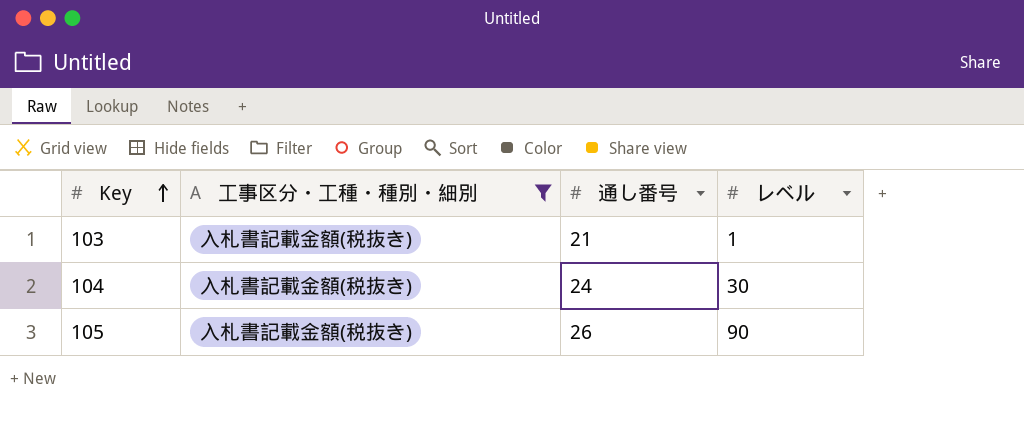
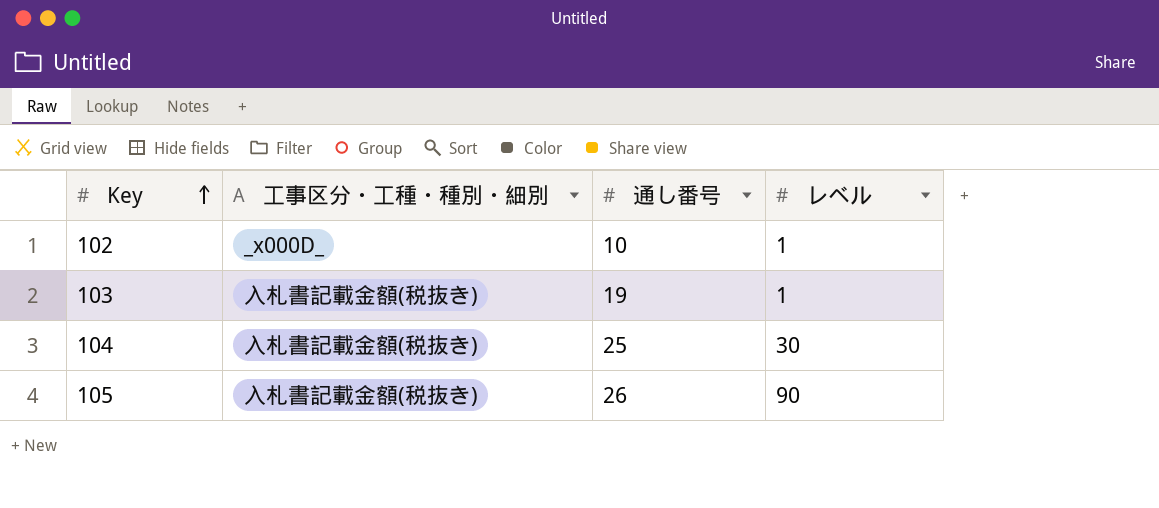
filter: 工事区分・工種・種別・細別 = 入札書記載金額(税抜き) -> none
103 | 通し番号: 21 -> 19
104 | 通し番号: 24 -> 25

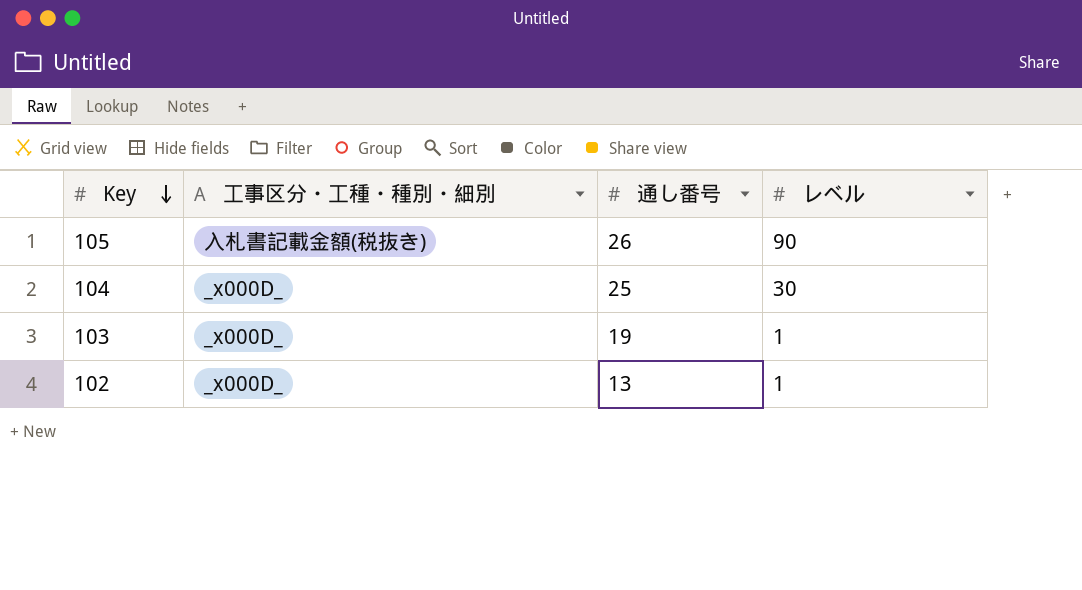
row order: Key ascending -> Key descending
104 | 工事区分・工種・種別・細別: 入札書記載金額(税抜き) -> _x000D_
103 | 工事区分・工種・種別・細別: 入札書記載金額(税抜き) -> _x000D_
102 | 通し番号: 10 -> 13

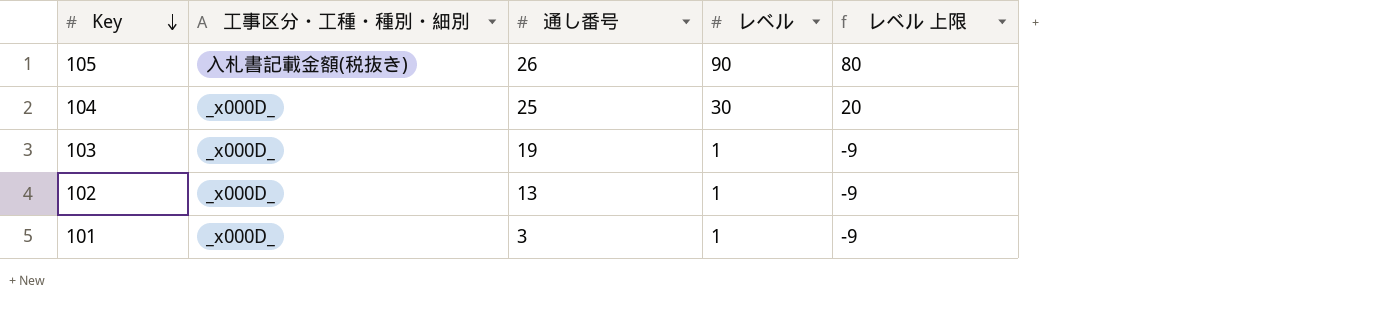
column レベル 上限 | formula: none -> [レベル] - 10
row 101: none -> _x000D_ | 3 | 1 | -9

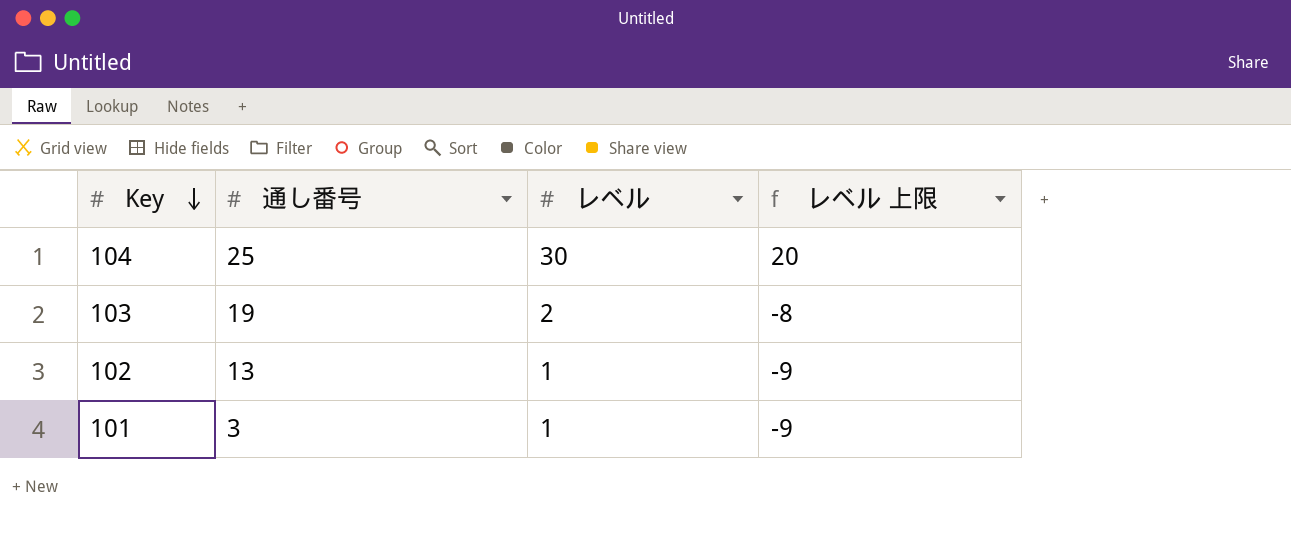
column 工事区分・工種・種別・細別 | position: 2 -> none
row 105: 入札書記載金額(税抜き) | 26 | 90 | 80 -> none
103 | レベル: 1 -> 2
103 | レベル 上限: -9 -> -8

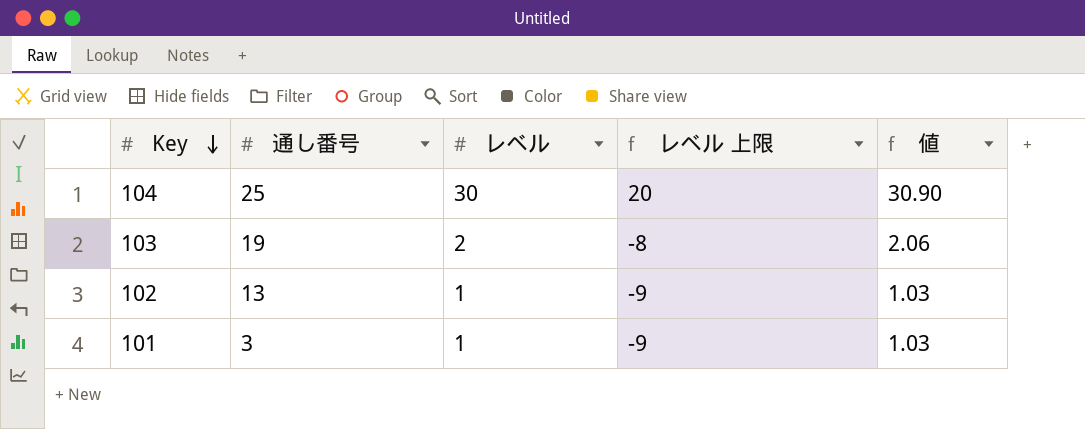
column 値 | formula: none -> [レベル] * 1.03

